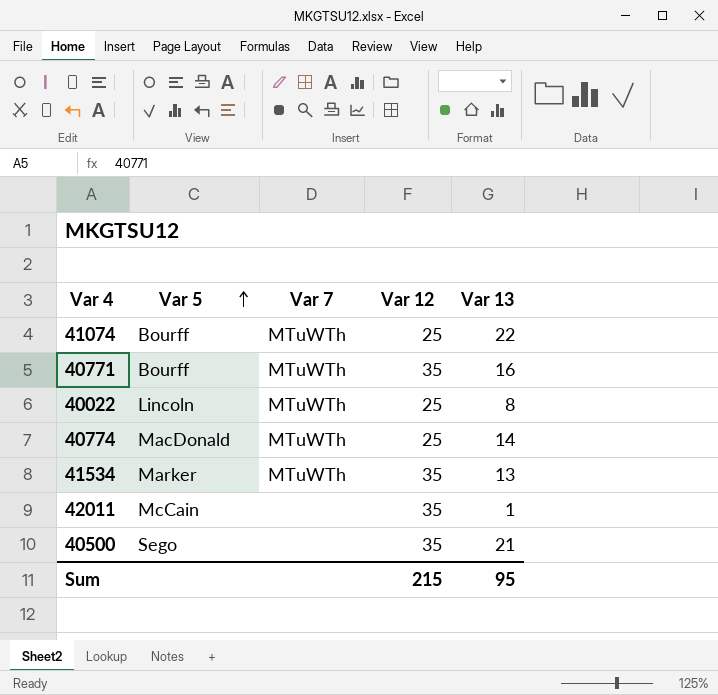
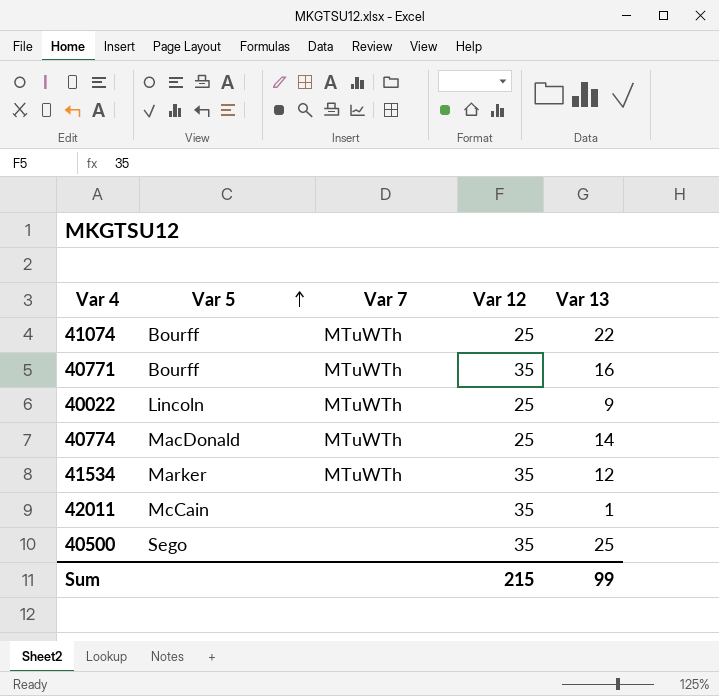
40022 | Var 13: 8 -> 9
41534 | Var 13: 13 -> 12
40500 | Var 13: 21 -> 25
Sum | Var 13: 95 -> 99

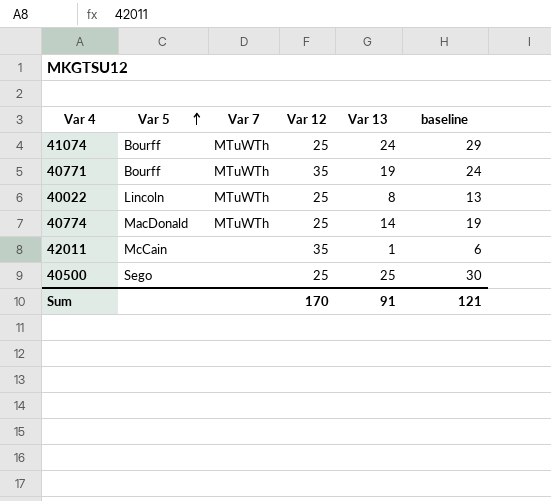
column baseline | formula: none -> [Var 13] + 5
row 41534: Marker | MTuWTh | 35 | 12 -> none
41074 | Var 13: 22 -> 24
40771 | Var 13: 16 -> 19
40022 | Var 13: 9 -> 8
40500 | Var 12: 35 -> 25
Sum | Var 12: 215 -> 170
Sum | Var 13: 99 -> 91

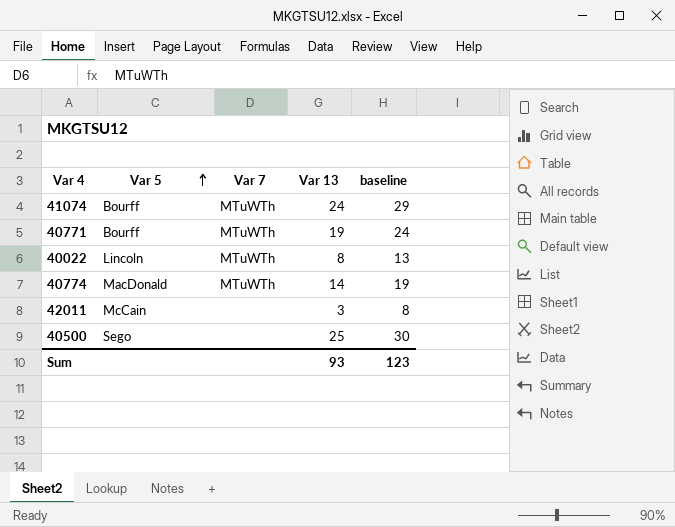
column Var 12 | position: 4 -> none
42011 | Var 13: 1 -> 3
42011 | baseline: 6 -> 8
Sum | Var 13: 91 -> 93
Sum | baseline: 121 -> 123

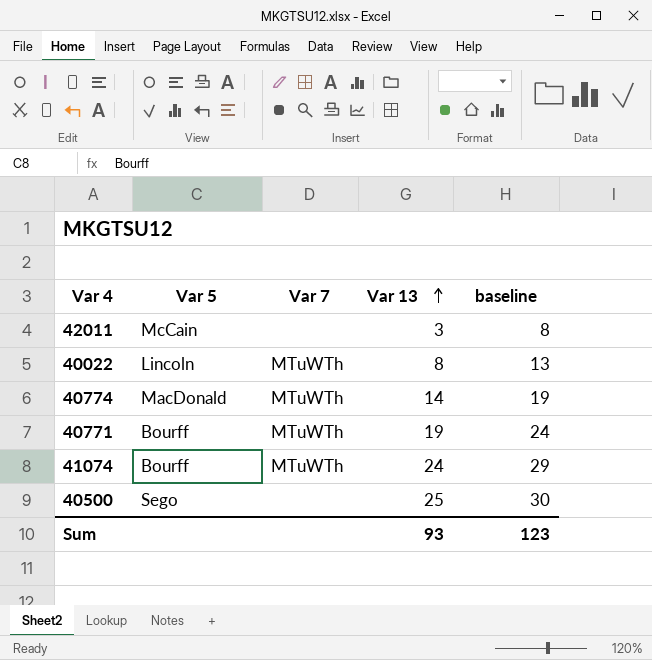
row order: Var 5 ascending -> Var 13 ascending

